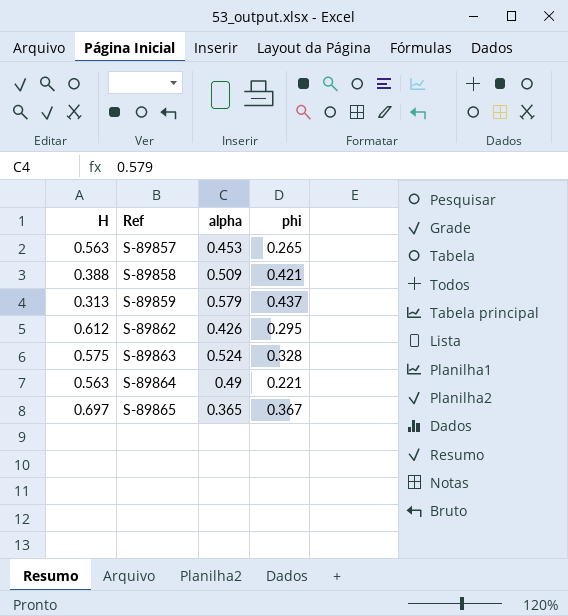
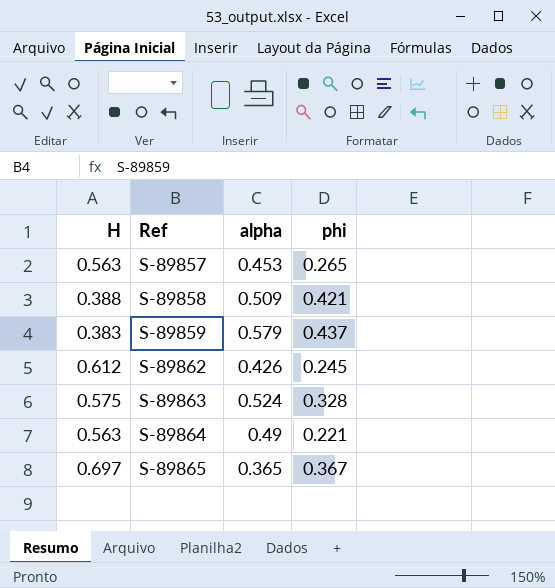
S-89859 | H: 0.313 -> 0.383
S-89862 | phi: 0.295 -> 0.245

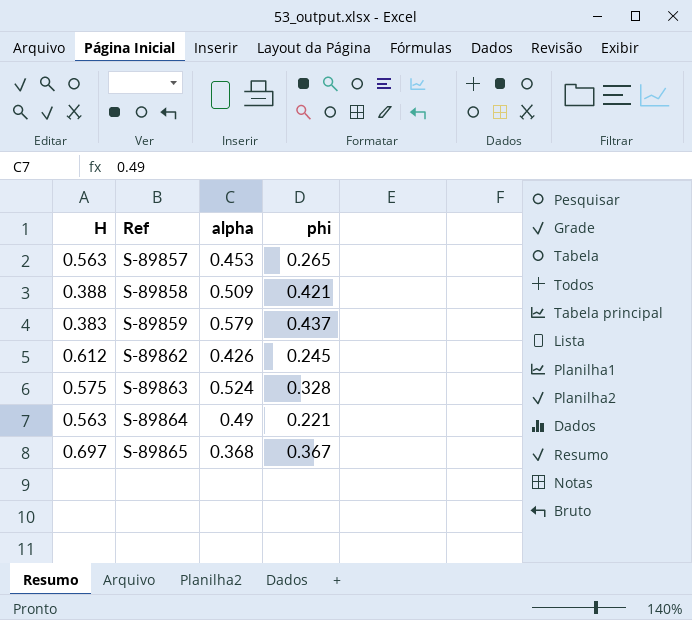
S-89865 | alpha: 0.365 -> 0.368

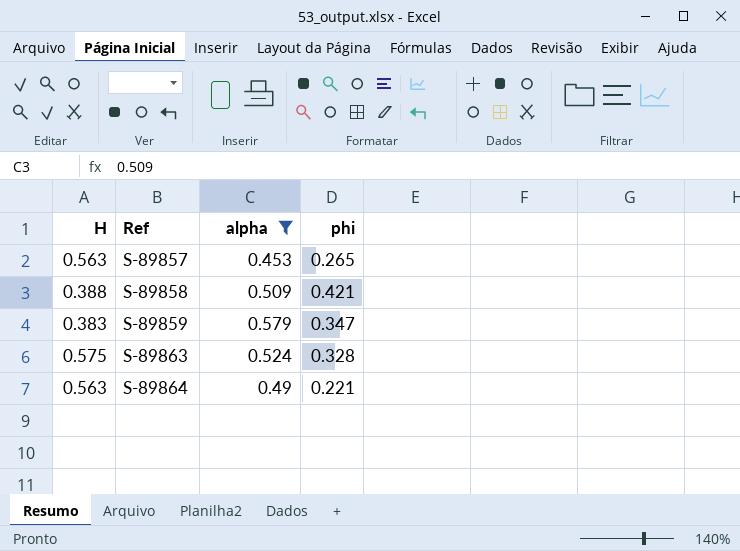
filter: none -> alpha >= 0.453
S-89859 | phi: 0.437 -> 0.347

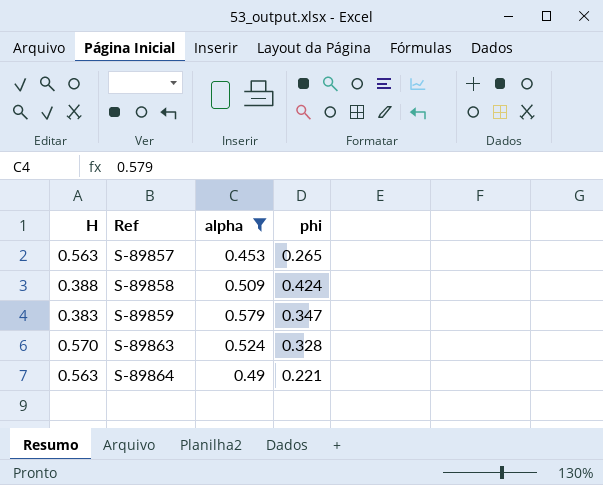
S-89858 | phi: 0.421 -> 0.424
S-89863 | H: 0.575 -> 0.570

